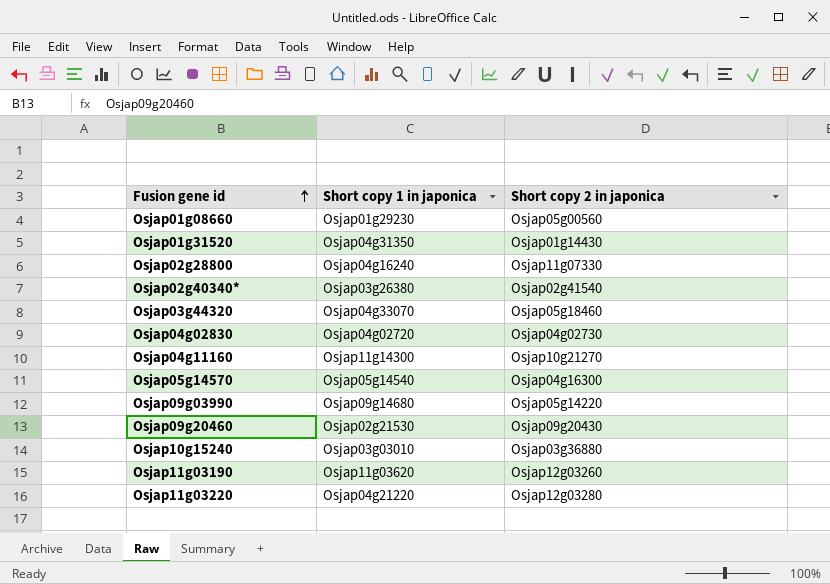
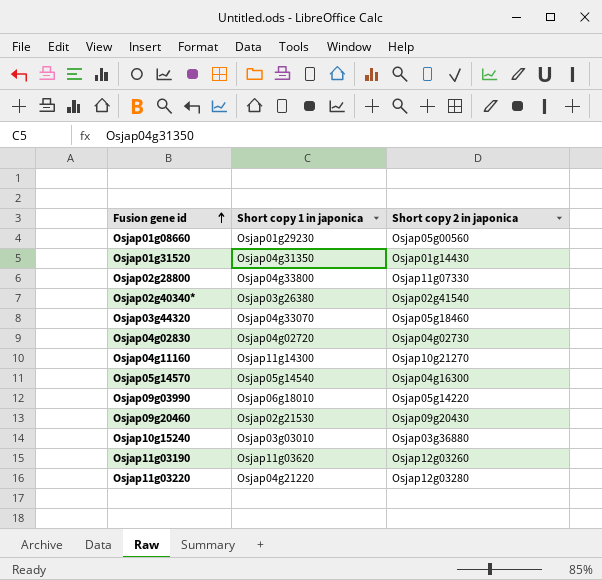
Osjap02g28800 | Short copy 1 in japonica: Osjap04g16240 -> Osjap04g33800
Osjap09g03990 | Short copy 1 in japonica: Osjap09g14680 -> Osjap06g18010

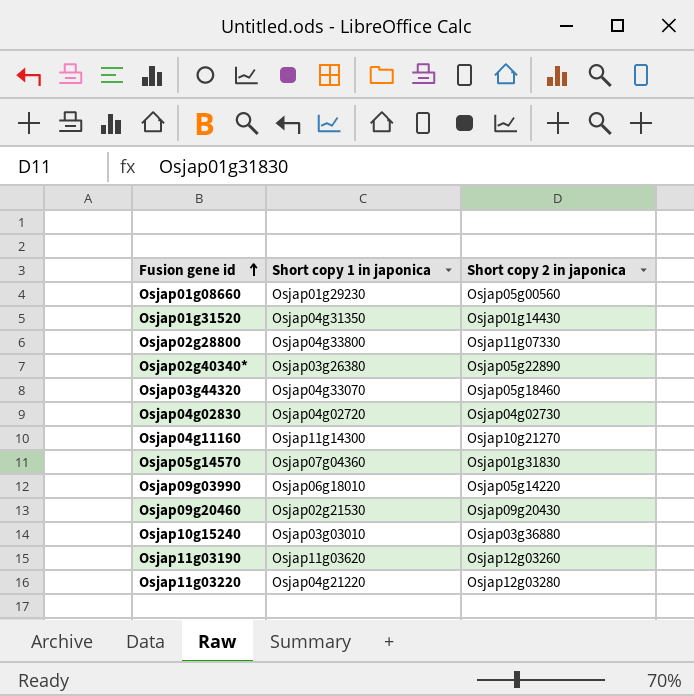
Osjap02g40340* | Short copy 2 in japonica: Osjap02g41540 -> Osjap05g22890
Osjap05g14570 | Short copy 1 in japonica: Osjap05g14540 -> Osjap07g04360
Osjap05g14570 | Short copy 2 in japonica: Osjap04g16300 -> Osjap01g31830

